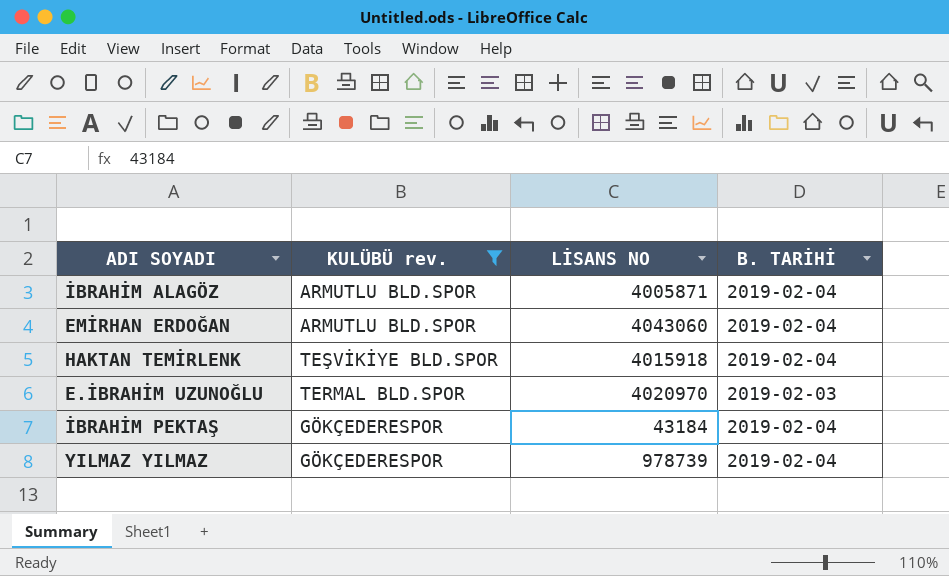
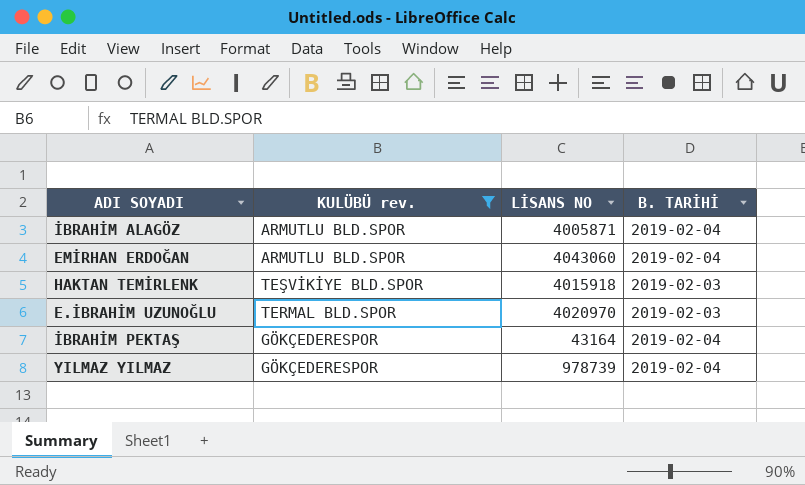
HAKTAN TEMİRLENK | B. TARİHİ: 2019-02-04 -> 2019-02-03
İBRAHİM PEKTAŞ | LİSANS NO: 43184 -> 43164

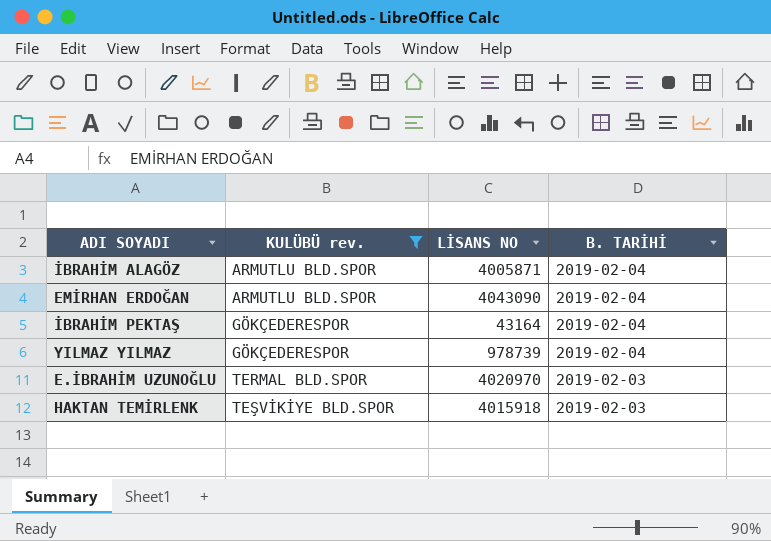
row order: none -> KULÜBÜ rev. ascending
EMİRHAN ERDOĞAN | LİSANS NO: 4043060 -> 4043090

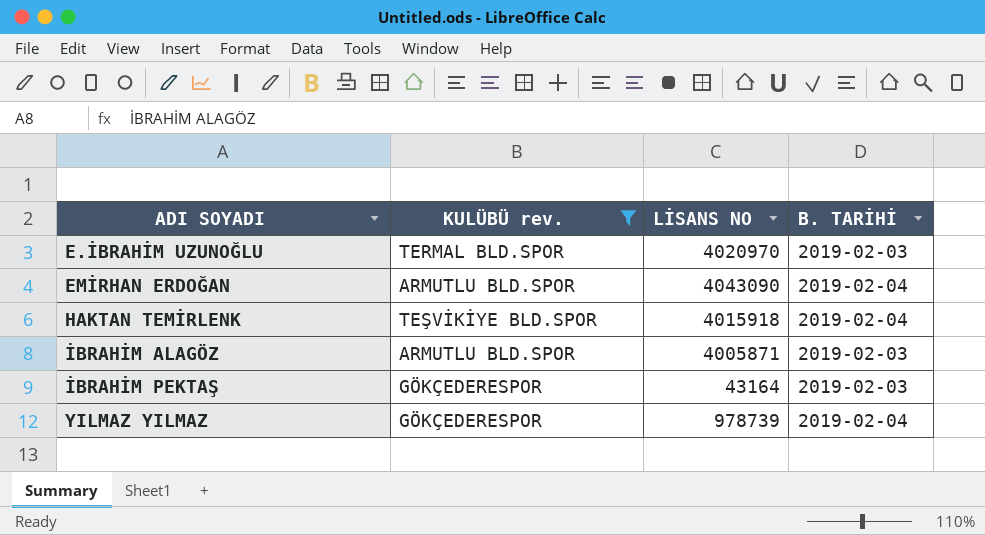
row order: KULÜBÜ rev. ascending -> ADI SOYADI ascending
HAKTAN TEMİRLENK | B. TARİHİ: 2019-02-03 -> 2019-02-04
İBRAHİM ALAGÖZ | B. TARİHİ: 2019-02-04 -> 2019-02-03
İBRAHİM PEKTAŞ | B. TARİHİ: 2019-02-04 -> 2019-02-03

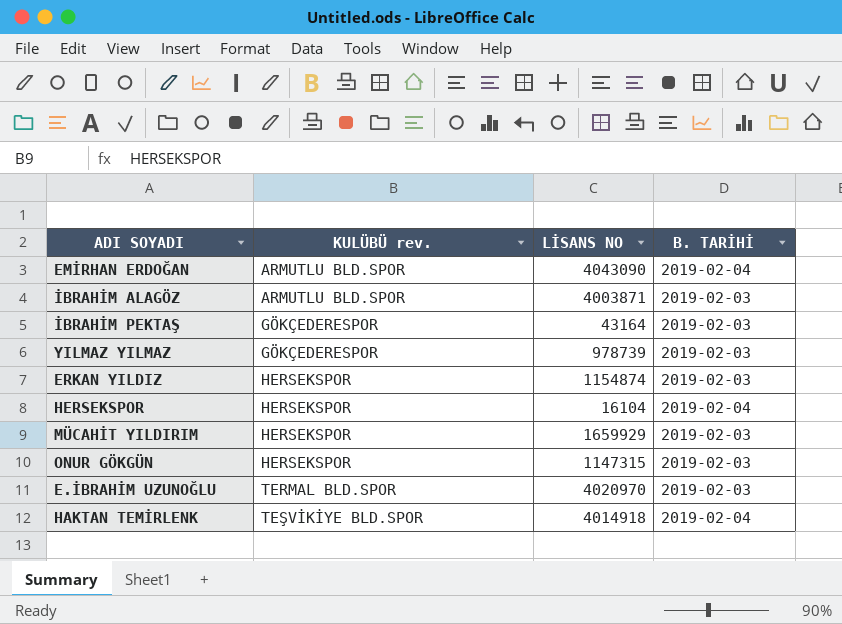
filter: KULÜBÜ rev. != HERSEKSPOR -> none
row order: ADI SOYADI ascending -> KULÜBÜ rev. ascending
İBRAHİM ALAGÖZ | LİSANS NO: 4005871 -> 4003871
YILMAZ YILMAZ | B. TARİHİ: 2019-02-04 -> 2019-02-03
HAKTAN TEMİRLENK | LİSANS NO: 4015918 -> 4014918

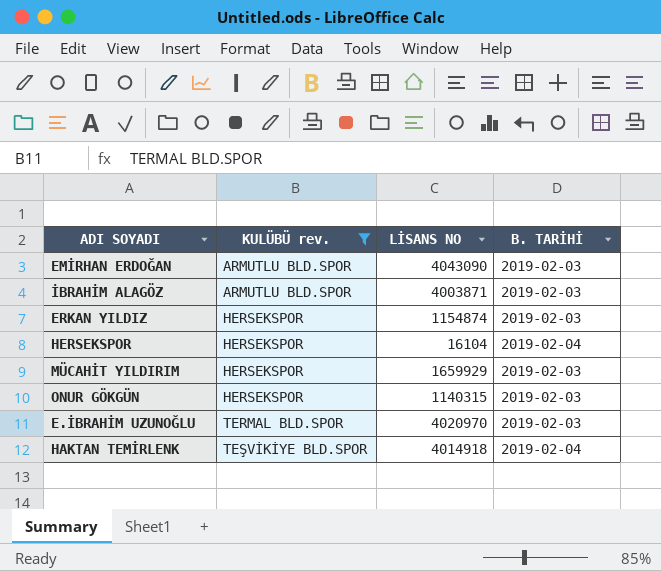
filter: none -> KULÜBÜ rev. != GÖKÇEDERESPOR
EMİRHAN ERDOĞAN | B. TARİHİ: 2019-02-04 -> 2019-02-03
ONUR GÖKGÜN | LİSANS NO: 1147315 -> 1140315

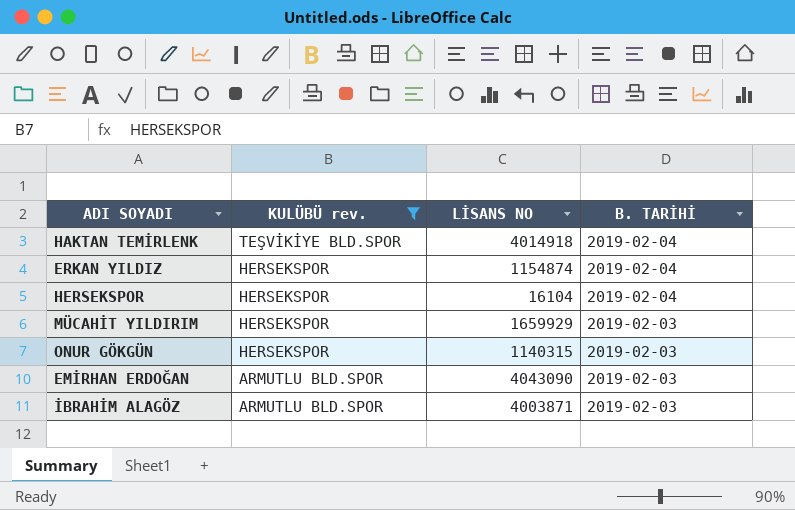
row order: KULÜBÜ rev. ascending -> KULÜBÜ rev. descending
row E.İBRAHİM UZUNOĞLU: TERMAL BLD.SPOR | 4020970 | 2019-02-03 -> none
ERKAN YILDIZ | B. TARİHİ: 2019-02-03 -> 2019-02-04

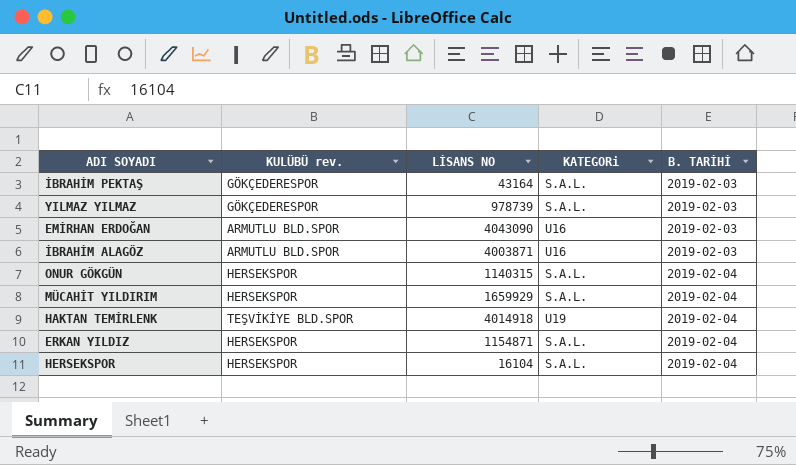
filter: KULÜBÜ rev. != GÖKÇEDERESPOR -> none
row order: KULÜBÜ rev. descending -> B. TARİHİ ascending
column KATEGORi | position: none -> 4
ONUR GÖKGÜN | B. TARİHİ: 2019-02-03 -> 2019-02-04
MÜCAHİT YILDIRIM | B. TARİHİ: 2019-02-03 -> 2019-02-04
ERKAN YILDIZ | LİSANS NO: 1154874 -> 1154871

